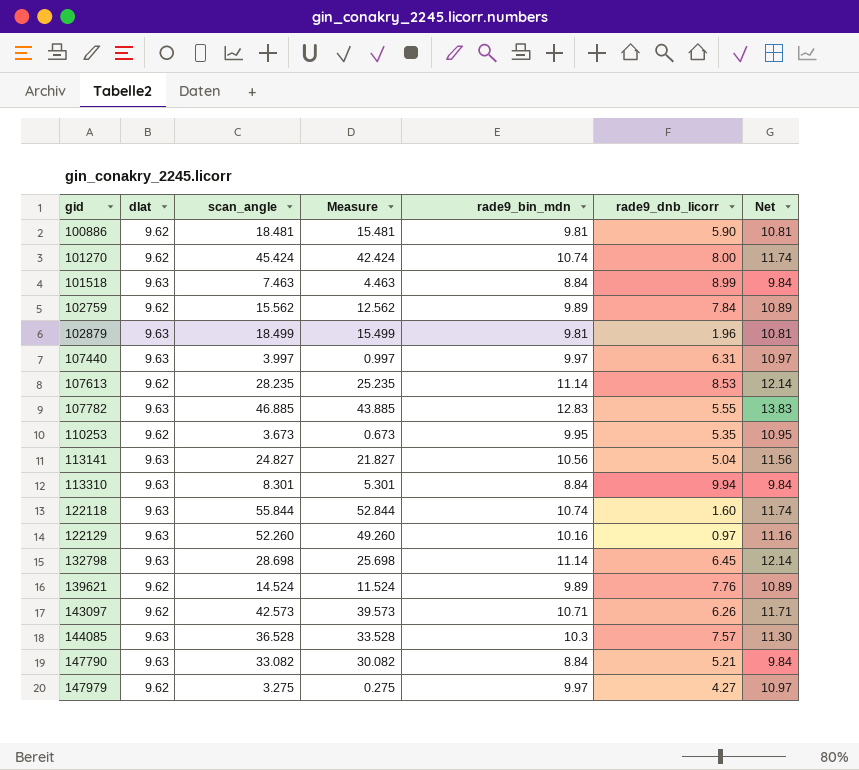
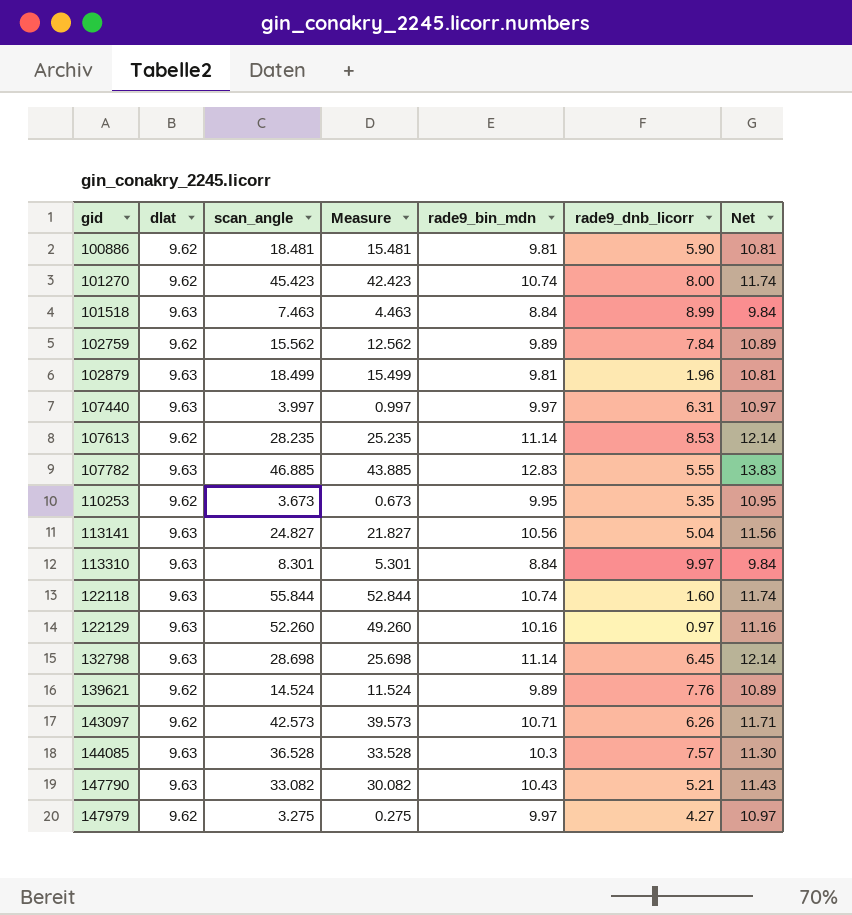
101270 | scan_angle: 45.424 -> 45.423
101270 | Measure: 42.424 -> 42.423
113310 | rade9_dnb_licorr: 9.94 -> 9.97
147790 | rade9_bin_mdn: 8.84 -> 10.43
147790 | Net: 9.84 -> 11.43

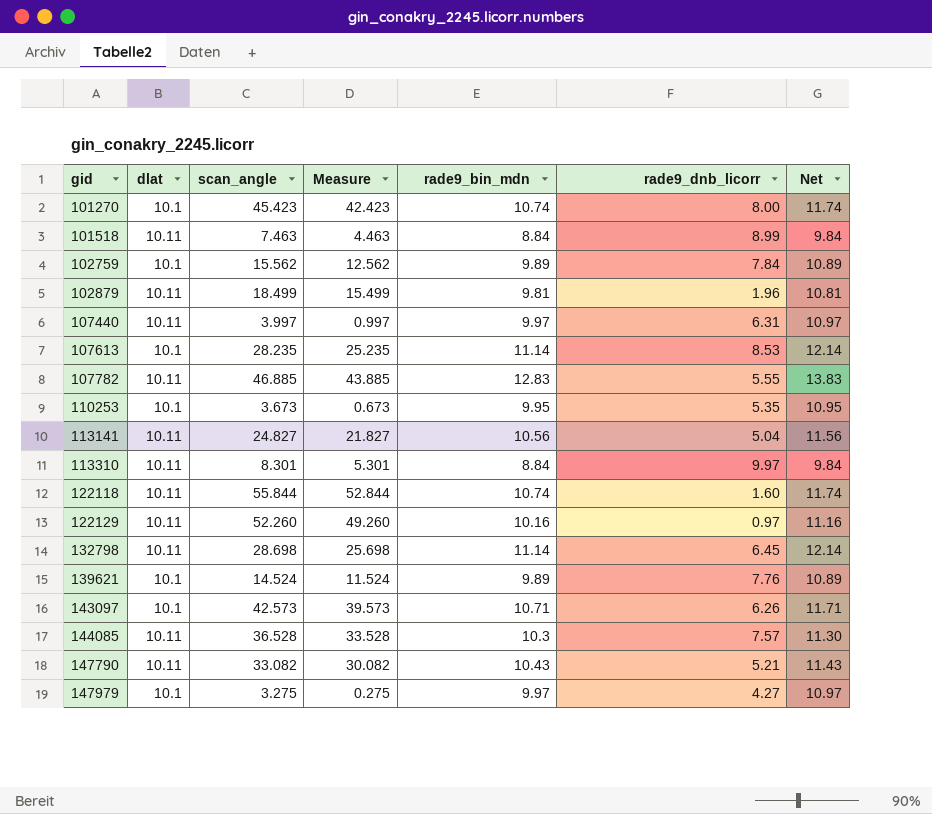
row 100886: 9.62 | 18.481 | 15.481 | 9.81 | 5.90 | 10.81 -> none
101270 | dlat: 9.62 -> 10.1
101518 | dlat: 9.63 -> 10.11
102759 | dlat: 9.62 -> 10.1
102879 | dlat: 9.63 -> 10.11
107440 | dlat: 9.63 -> 10.11
107613 | dlat: 9.62 -> 10.1
107782 | dlat: 9.63 -> 10.11
110253 | dlat: 9.62 -> 10.1
113141 | dlat: 9.63 -> 10.11
113310 | dlat: 9.63 -> 10.11
122118 | dlat: 9.63 -> 10.11
122129 | dlat: 9.63 -> 10.11
132798 | dlat: 9.63 -> 10.11
139621 | dlat: 9.62 -> 10.1
143097 | dlat: 9.62 -> 10.1
144085 | dlat: 9.63 -> 10.11
147790 | dlat: 9.63 -> 10.11
147979 | dlat: 9.62 -> 10.1

